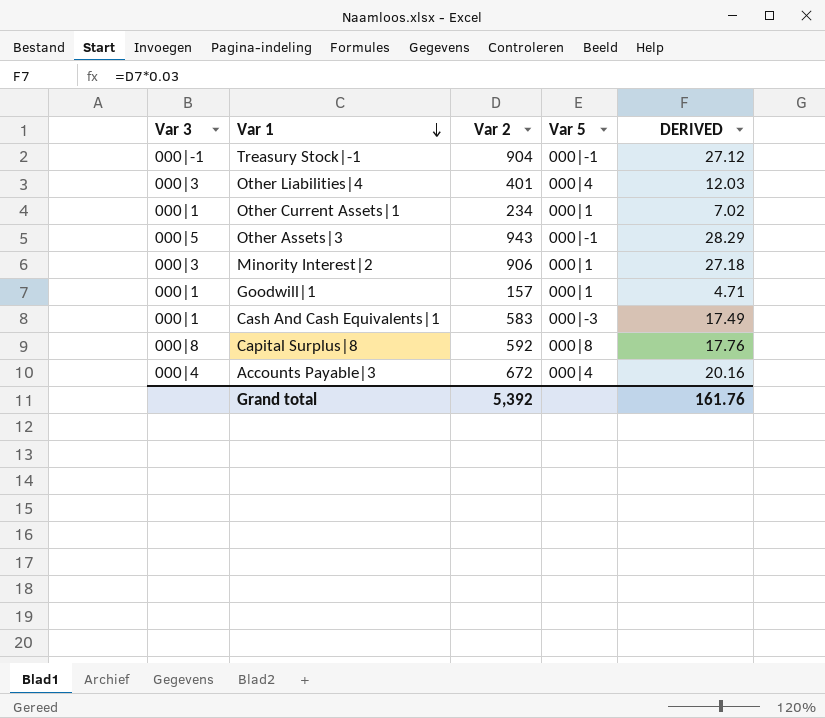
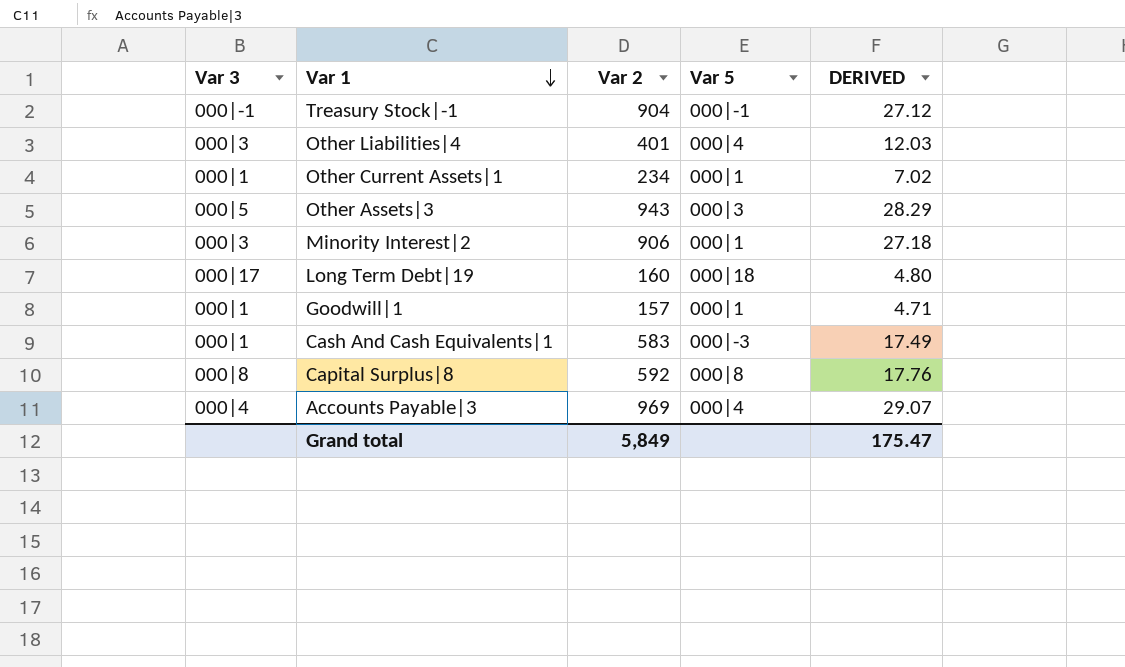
Other Assets|3 | Var 5: 000|-1 -> 000|3
row Long Term Debt|19: none -> 000|17 | 160 | 000|18 | 4.80
Accounts Payable|3 | Var 2: 672 -> 969
Accounts Payable|3 | DERIVED: 20.16 -> 29.07
Grand total | Var 2: 5,392 -> 5,849
Grand total | DERIVED: 161.76 -> 175.47

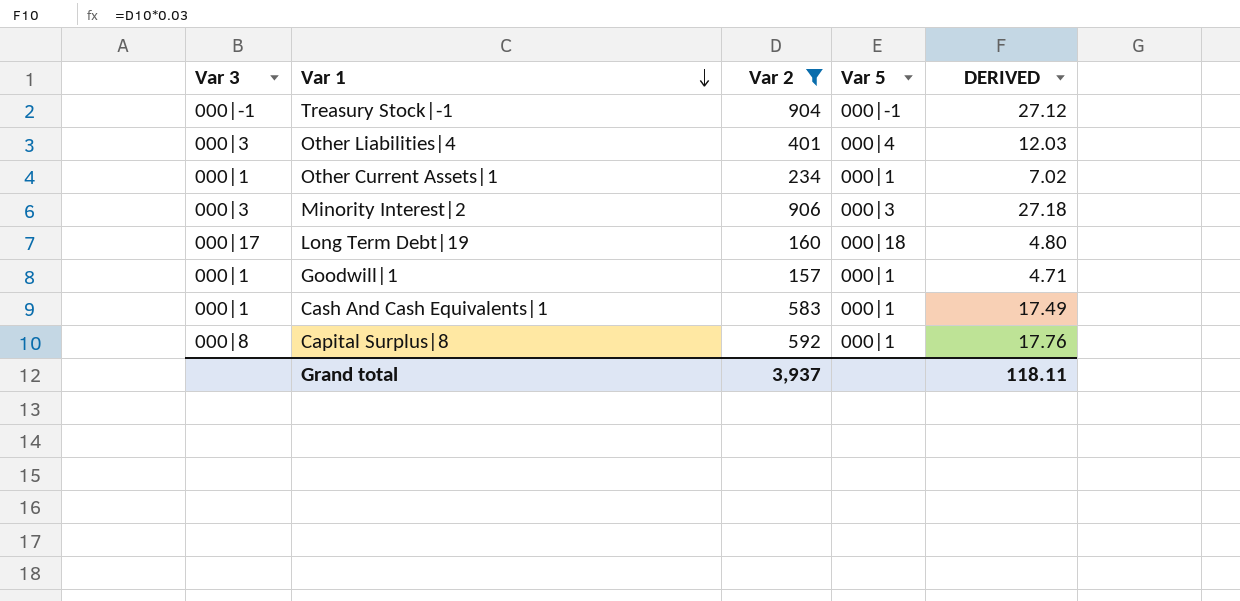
filter: none -> Var 2 <= 906
Minority Interest|2 | Var 5: 000|1 -> 000|3
Cash And Cash Equivalents|1 | Var 5: 000|-3 -> 000|1
Capital Surplus|8 | Var 5: 000|8 -> 000|1
Grand total | Var 2: 5,849 -> 3,937
Grand total | DERIVED: 175.47 -> 118.11

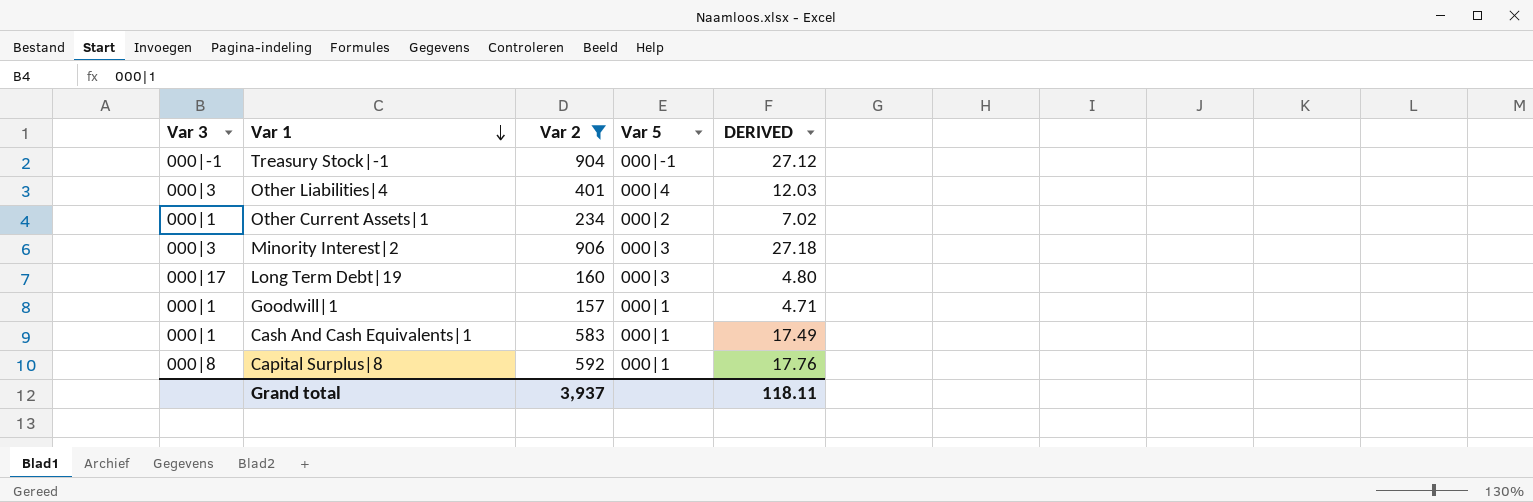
Other Current Assets|1 | Var 5: 000|1 -> 000|2
Long Term Debt|19 | Var 5: 000|18 -> 000|3

